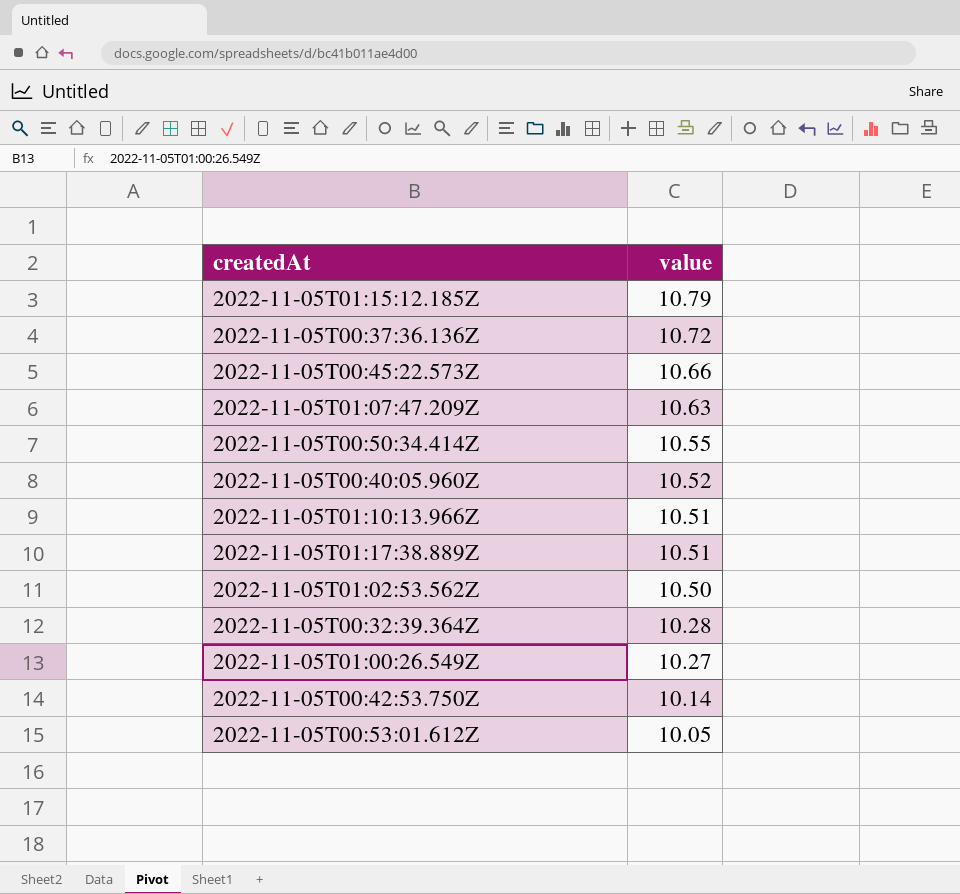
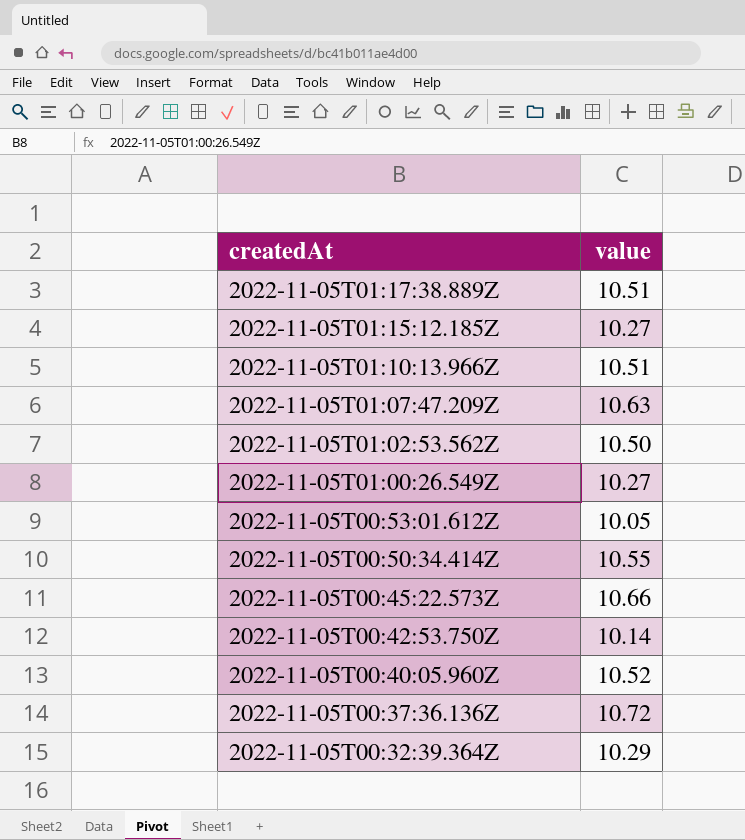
row order: value descending -> createdAt descending
2022-11-05T01:15:12.185Z | value: 10.79 -> 10.27
2022-11-05T00:32:39.364Z | value: 10.28 -> 10.29

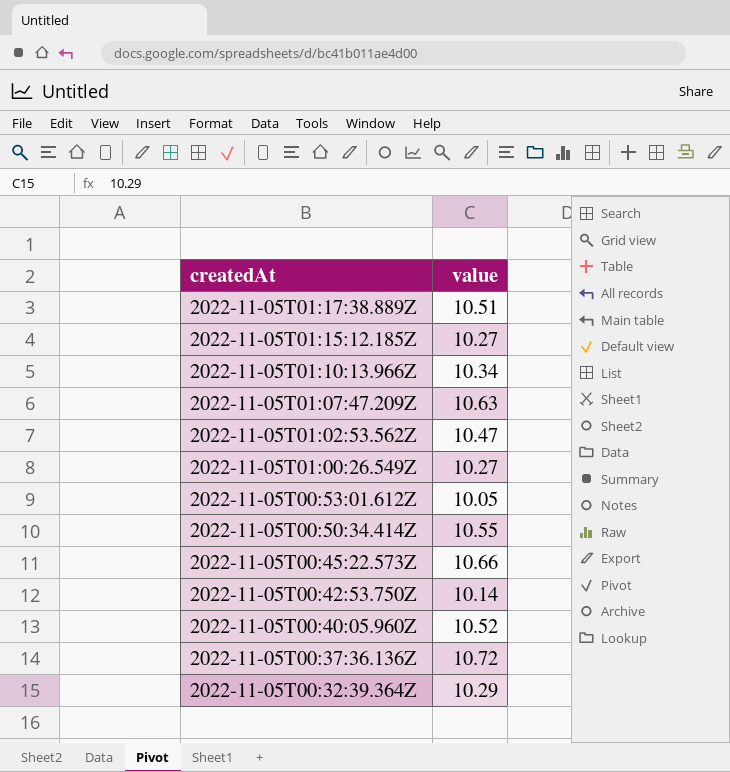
2022-11-05T01:10:13.966Z | value: 10.51 -> 10.34
2022-11-05T01:02:53.562Z | value: 10.50 -> 10.47

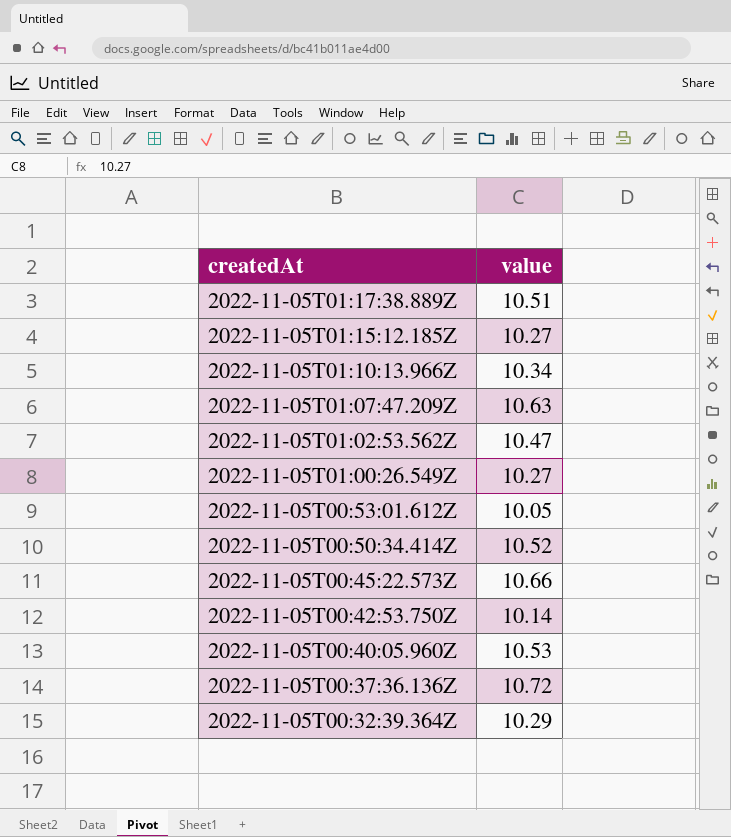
2022-11-05T00:50:34.414Z | value: 10.55 -> 10.52
2022-11-05T00:40:05.960Z | value: 10.52 -> 10.53

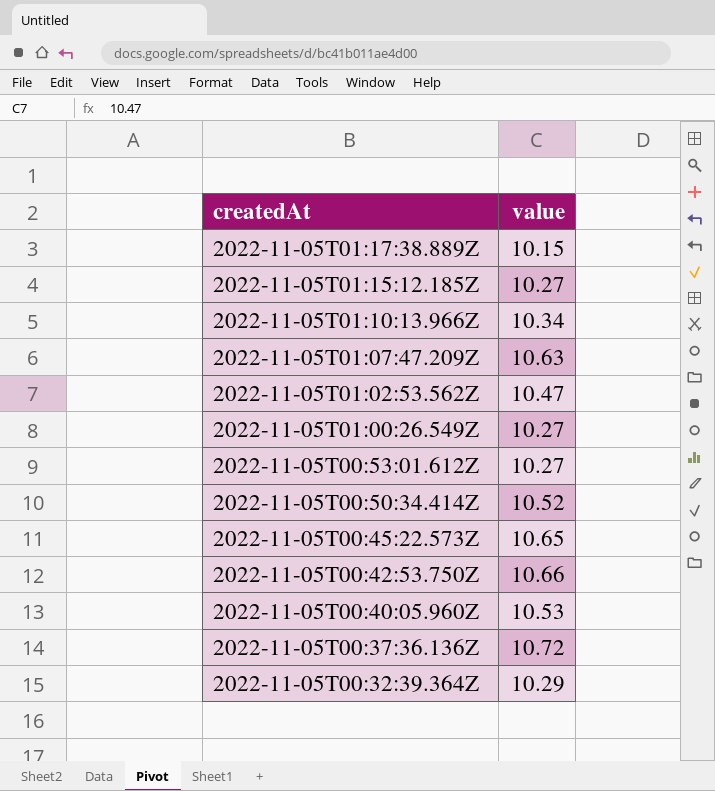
2022-11-05T01:17:38.889Z | value: 10.51 -> 10.15
2022-11-05T00:53:01.612Z | value: 10.05 -> 10.27
2022-11-05T00:45:22.573Z | value: 10.66 -> 10.65
2022-11-05T00:42:53.750Z | value: 10.14 -> 10.66

